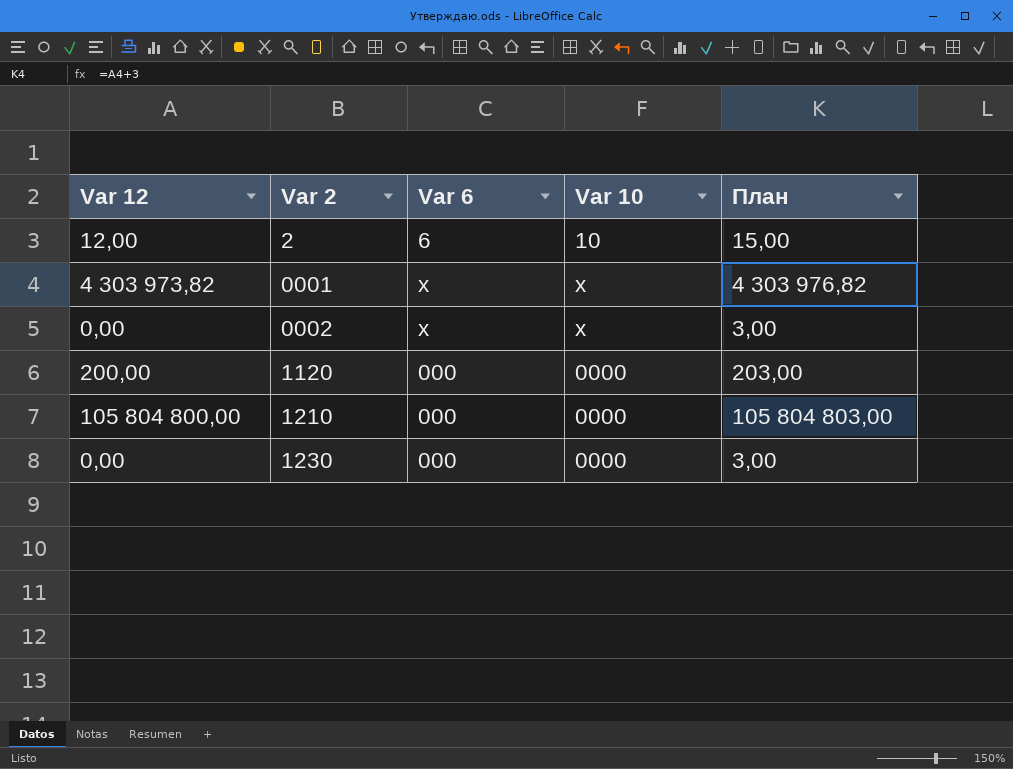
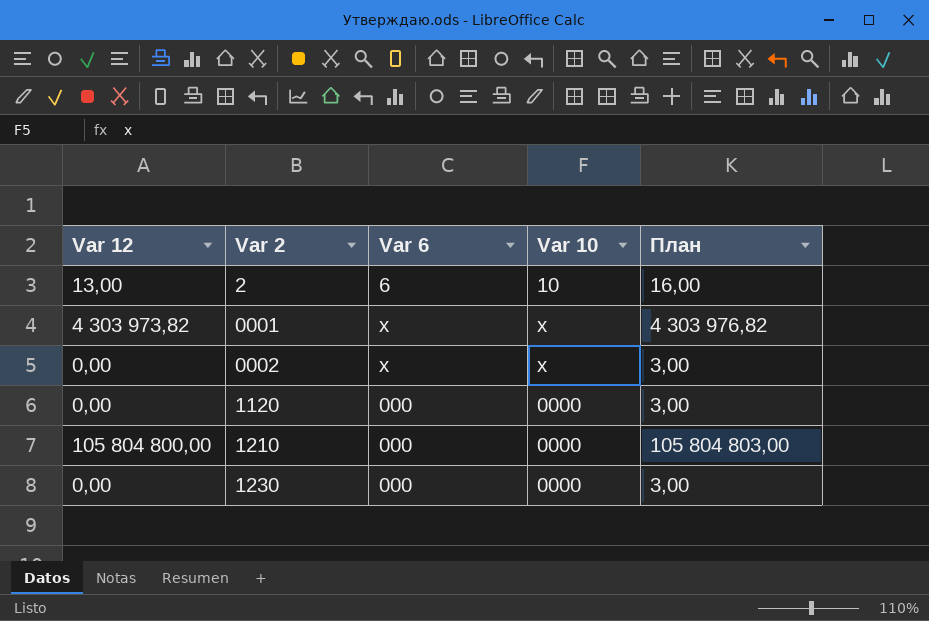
2 | Var 12: 12,00 -> 13,00
2 | План: 15,00 -> 16,00
1120 | Var 12: 200,00 -> 0,00
1120 | План: 203,00 -> 3,00

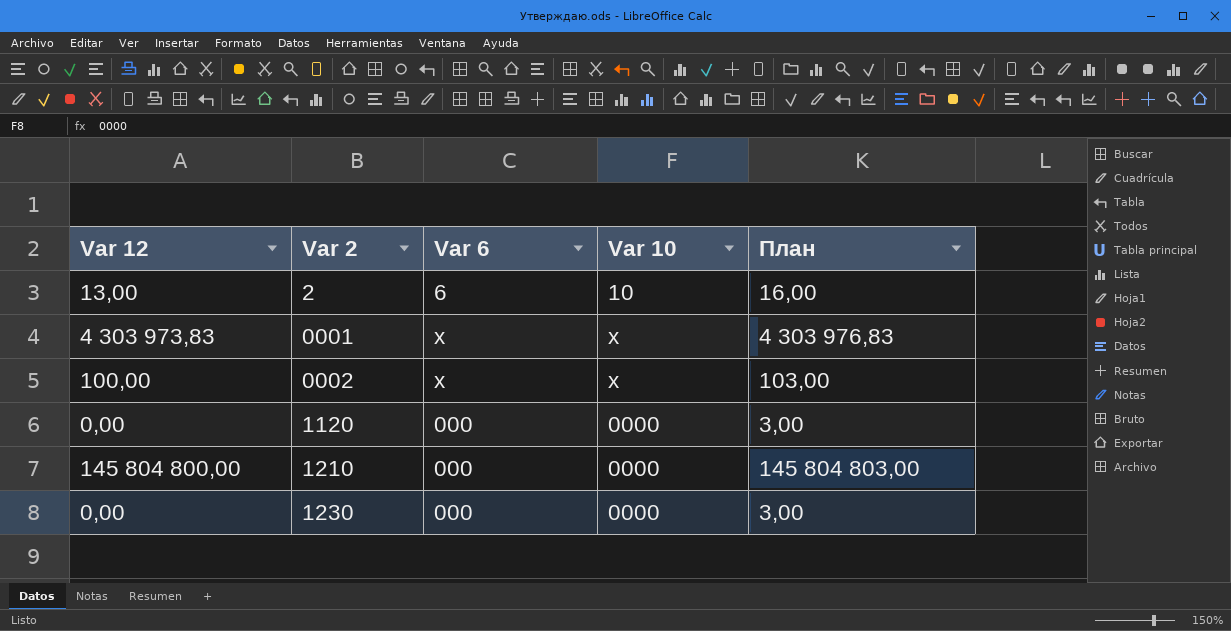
0001 | Var 12: 4 303 973,82 -> 4 303 973,83
0001 | План: 4 303 976,82 -> 4 303 976,83
0002 | Var 12: 0,00 -> 100,00
0002 | План: 3,00 -> 103,00
1210 | Var 12: 105 804 800,00 -> 145 804 800,00
1210 | План: 105 804 803,00 -> 145 804 803,00

